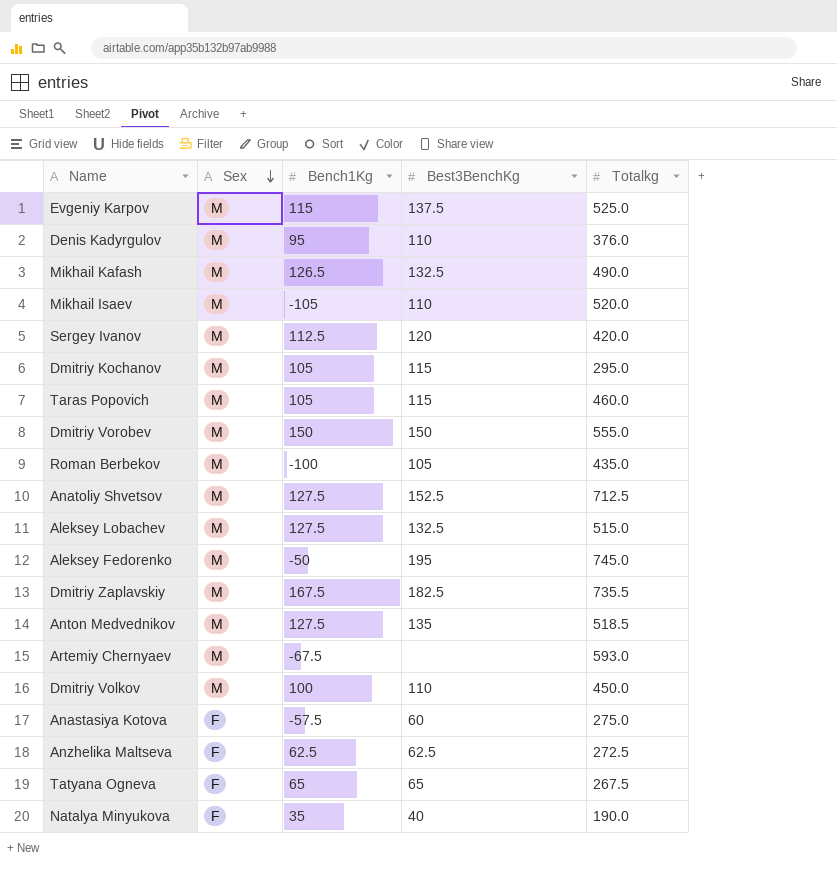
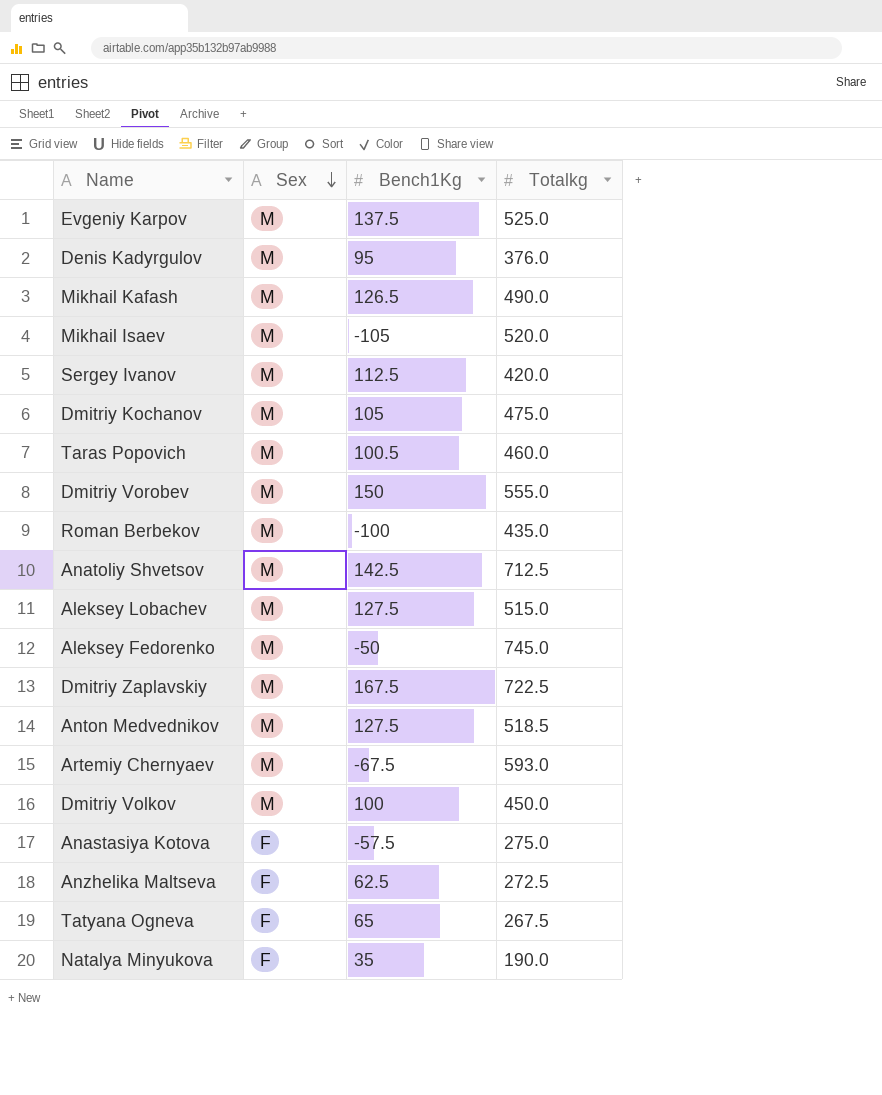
column Best3BenchKg | position: 4 -> none
Evgeniy Karpov | Bench1Kg: 115 -> 137.5
Dmitriy Kochanov | Totalkg: 295.0 -> 475.0
Taras Popovich | Bench1Kg: 105 -> 100.5
Anatoliy Shvetsov | Bench1Kg: 127.5 -> 142.5
Dmitriy Zaplavskiy | Totalkg: 735.5 -> 722.5

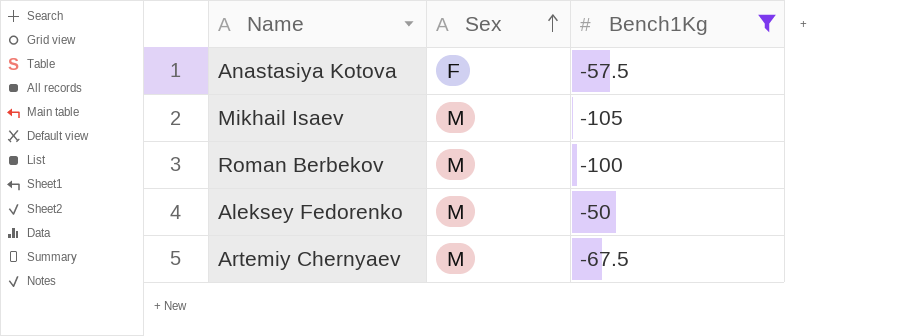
filter: none -> Bench1Kg <= -50
row order: Sex descending -> Sex ascending
column Totalkg | position: 4 -> none

